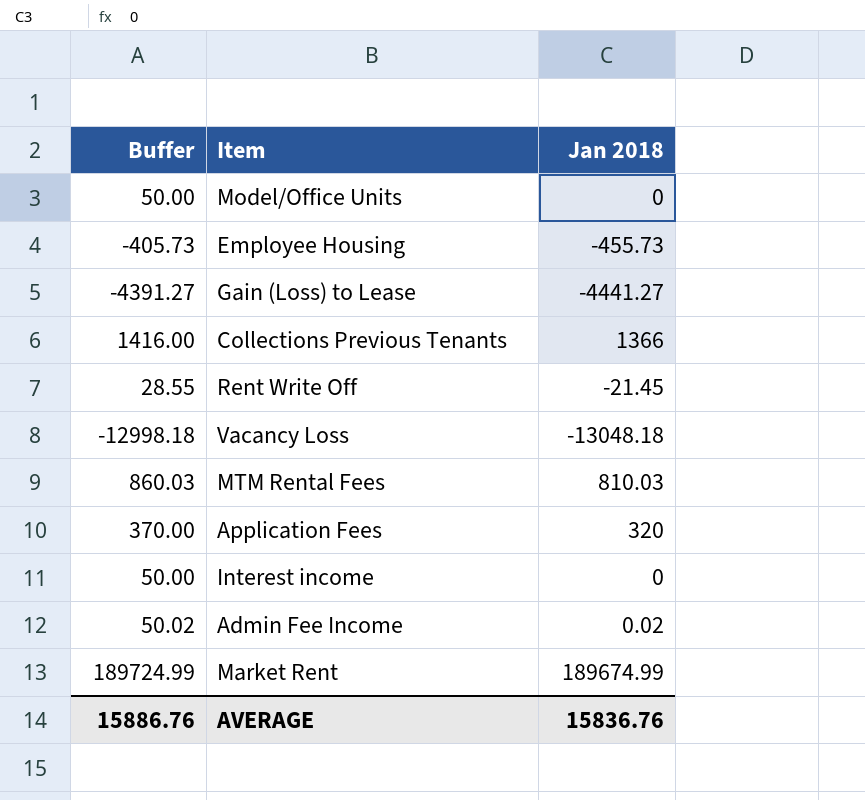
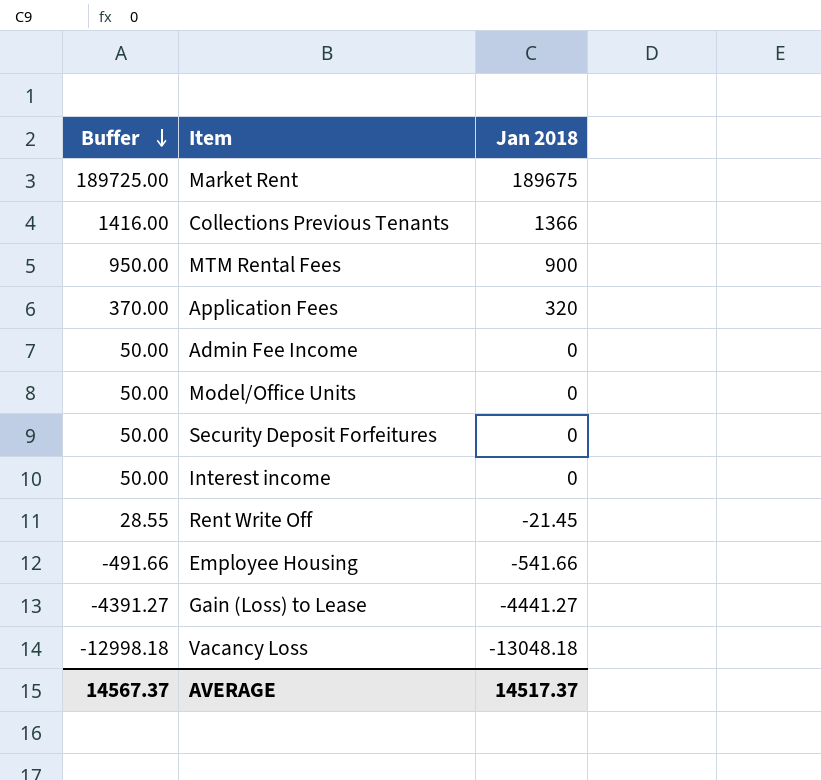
row order: none -> Buffer descending
Market Rent | Buffer: 189724.99 -> 189725.00
Market Rent | Jan 2018: 189674.99 -> 189675
MTM Rental Fees | Buffer: 860.03 -> 950.00
MTM Rental Fees | Jan 2018: 810.03 -> 900
Admin Fee Income | Buffer: 50.02 -> 50.00
Admin Fee Income | Jan 2018: 0.02 -> 0
row Security Deposit Forfeitures: none -> 50.00 | 0
Employee Housing | Buffer: -405.73 -> -491.66
Employee Housing | Jan 2018: -455.73 -> -541.66
AVERAGE | Buffer: 15886.76 -> 14567.37
AVERAGE | Jan 2018: 15836.76 -> 14517.37

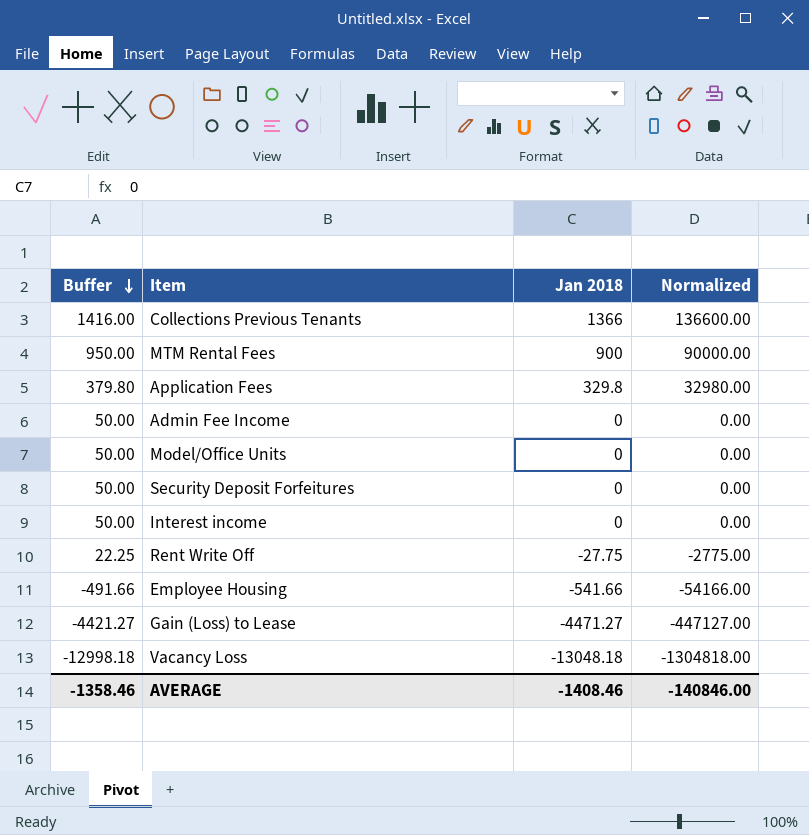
column Normalized | formula: none -> [Jan 2018] * 100
row Market Rent: 189725.00 | 189675 -> none
Application Fees | Buffer: 370.00 -> 379.80
Application Fees | Jan 2018: 320 -> 329.8
Rent Write Off | Buffer: 28.55 -> 22.25
Rent Write Off | Jan 2018: -21.45 -> -27.75
Gain (Loss) to Lease | Buffer: -4391.27 -> -4421.27
Gain (Loss) to Lease | Jan 2018: -4441.27 -> -4471.27
AVERAGE | Buffer: 14567.37 -> -1358.46
AVERAGE | Jan 2018: 14517.37 -> -1408.46

